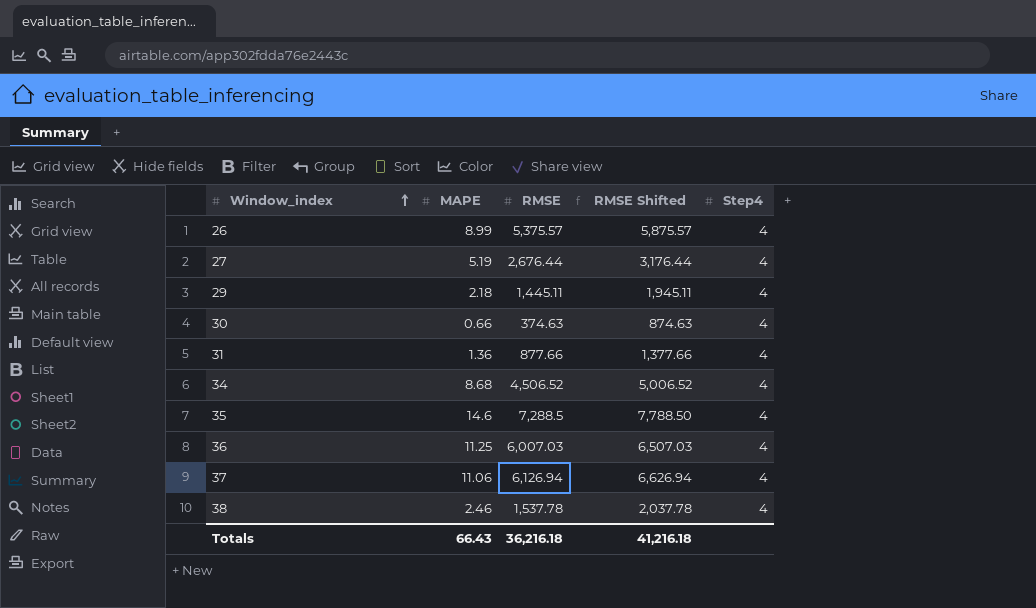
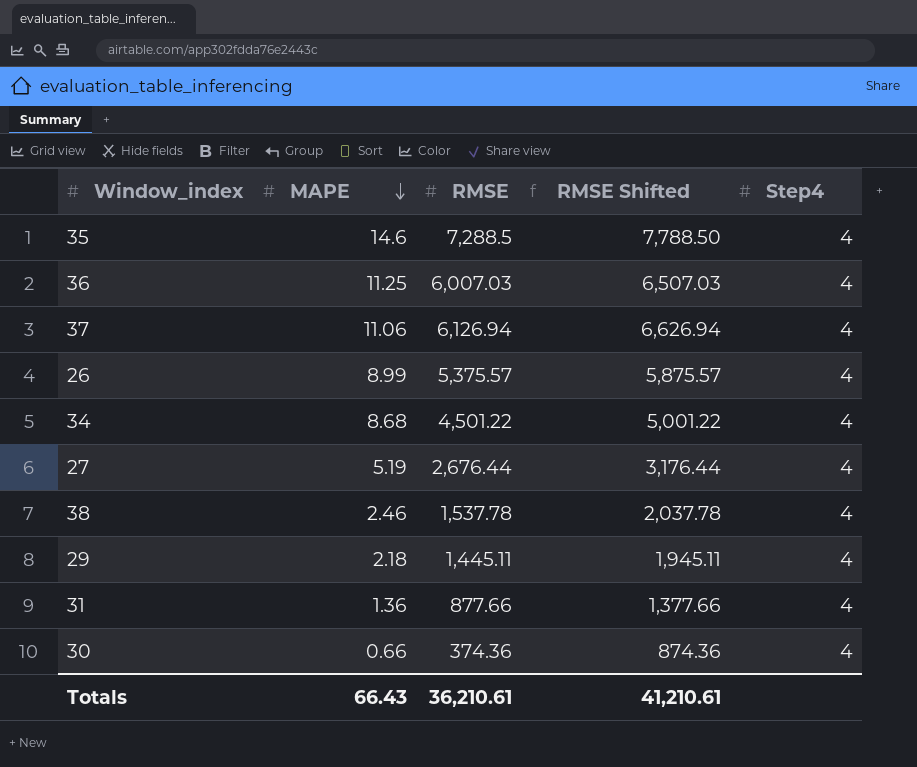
row order: Window_index ascending -> MAPE descending
34 | RMSE: 4,506.52 -> 4,501.22
34 | RMSE Shifted: 5,006.52 -> 5,001.22
30 | RMSE: 374.63 -> 374.36
30 | RMSE Shifted: 874.63 -> 874.36
Totals | RMSE: 36,216.18 -> 36,210.61
Totals | RMSE Shifted: 41,216.18 -> 41,210.61

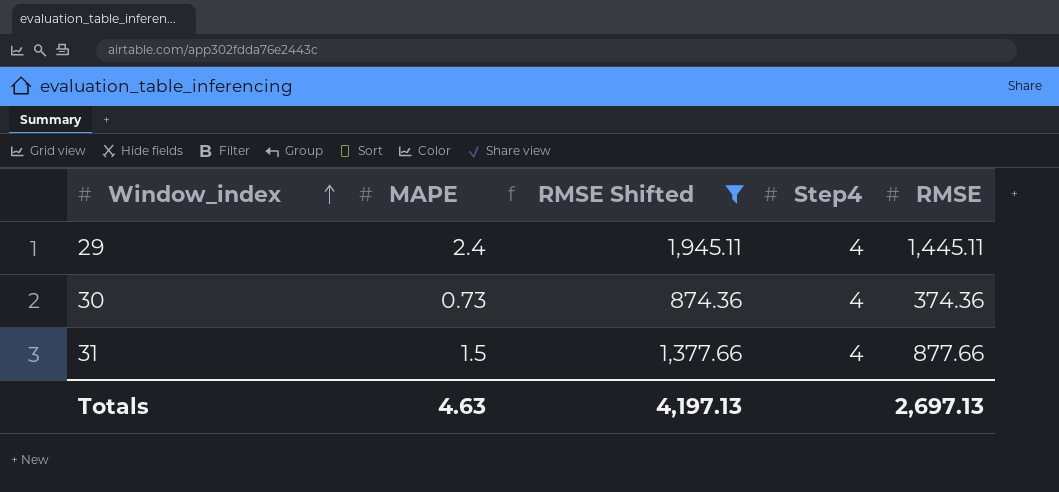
filter: none -> RMSE Shifted <= 1,945.11
row order: MAPE descending -> Window_index ascending
column RMSE | position: 3 -> 5
29 | MAPE: 2.18 -> 2.4
30 | MAPE: 0.66 -> 0.73
31 | MAPE: 1.36 -> 1.5
Totals | MAPE: 66.43 -> 4.63
Totals | RMSE Shifted: 41,210.61 -> 4,197.13
Totals | RMSE: 36,210.61 -> 2,697.13

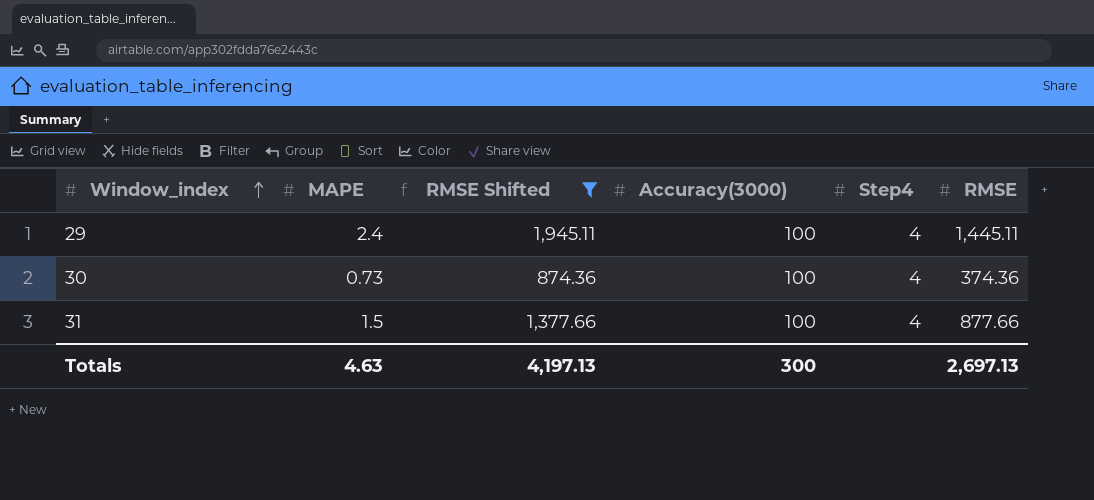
column Accuracy(3000) | position: none -> 4

